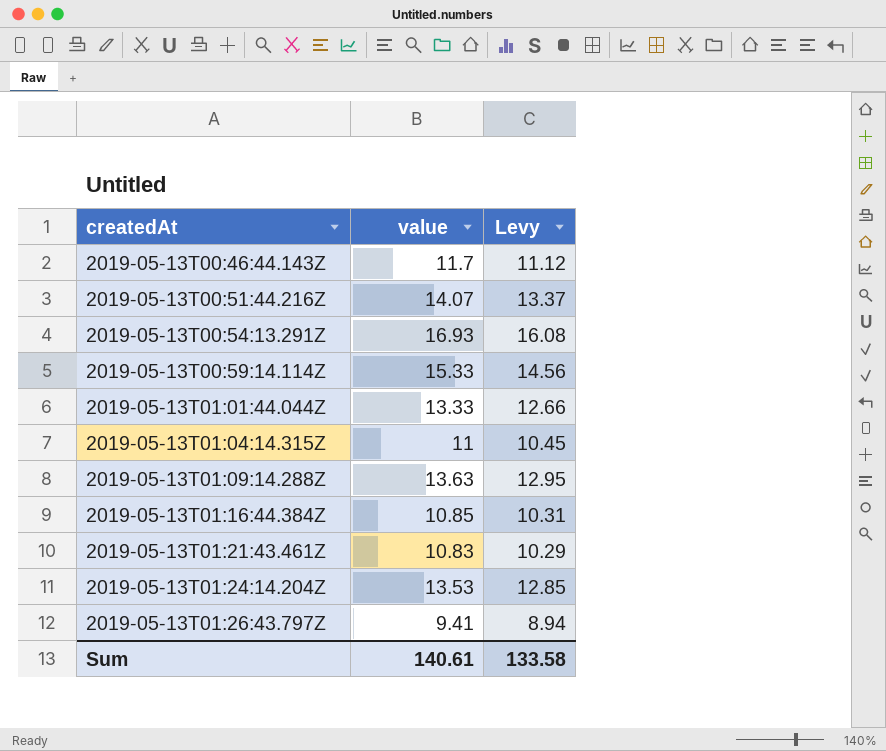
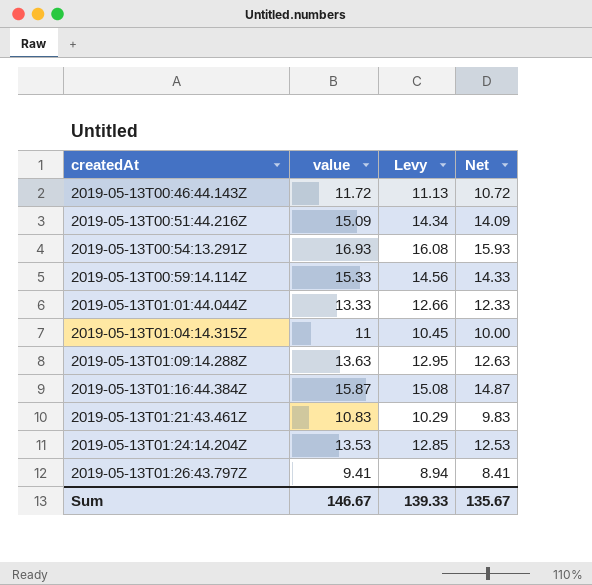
column Net | formula: none -> [value] - 1
2019-05-13T00:46:44.143Z | value: 11.7 -> 11.72
2019-05-13T00:46:44.143Z | Levy: 11.12 -> 11.13
2019-05-13T00:51:44.216Z | value: 14.07 -> 15.09
2019-05-13T00:51:44.216Z | Levy: 13.37 -> 14.34
2019-05-13T01:16:44.384Z | value: 10.85 -> 15.87
2019-05-13T01:16:44.384Z | Levy: 10.31 -> 15.08
Sum | value: 140.61 -> 146.67
Sum | Levy: 133.58 -> 139.33

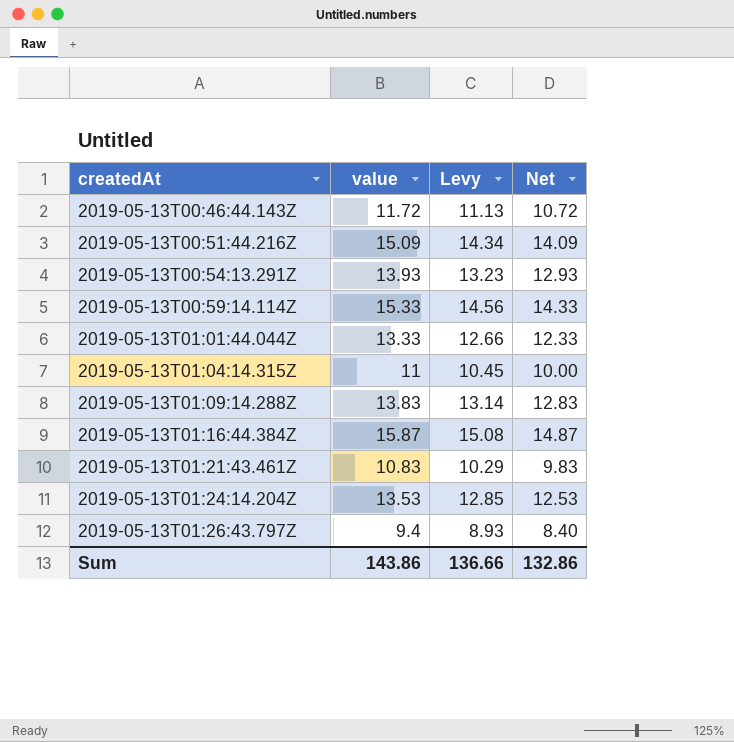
2019-05-13T00:54:13.291Z | value: 16.93 -> 13.93
2019-05-13T00:54:13.291Z | Levy: 16.08 -> 13.23
2019-05-13T00:54:13.291Z | Net: 15.93 -> 12.93
2019-05-13T01:09:14.288Z | value: 13.63 -> 13.83
2019-05-13T01:09:14.288Z | Levy: 12.95 -> 13.14
2019-05-13T01:09:14.288Z | Net: 12.63 -> 12.83
2019-05-13T01:26:43.797Z | value: 9.41 -> 9.4
2019-05-13T01:26:43.797Z | Levy: 8.94 -> 8.93
2019-05-13T01:26:43.797Z | Net: 8.41 -> 8.40
Sum | value: 146.67 -> 143.86
Sum | Levy: 139.33 -> 136.66
Sum | Net: 135.67 -> 132.86

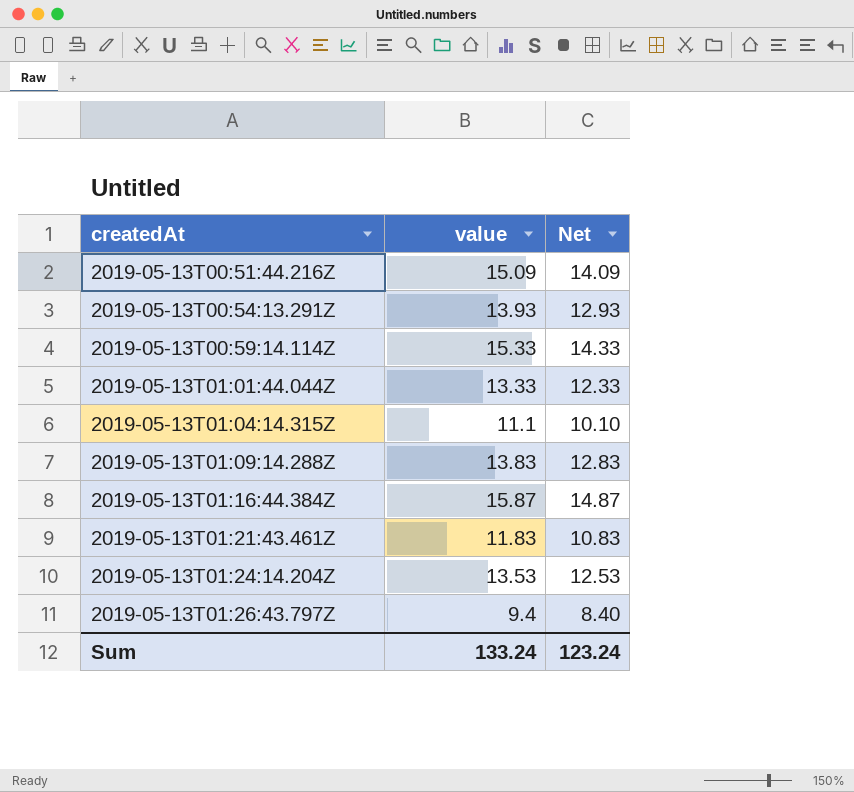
column Levy | formula: [value] * 0.95 -> none
row 2019-05-13T00:46:44.143Z: 11.72 | 11.13 | 10.72 -> none
2019-05-13T01:04:14.315Z | value: 11 -> 11.1
2019-05-13T01:04:14.315Z | Net: 10.00 -> 10.10
2019-05-13T01:21:43.461Z | value: 10.83 -> 11.83
2019-05-13T01:21:43.461Z | Net: 9.83 -> 10.83
Sum | value: 143.86 -> 133.24
Sum | Net: 132.86 -> 123.24

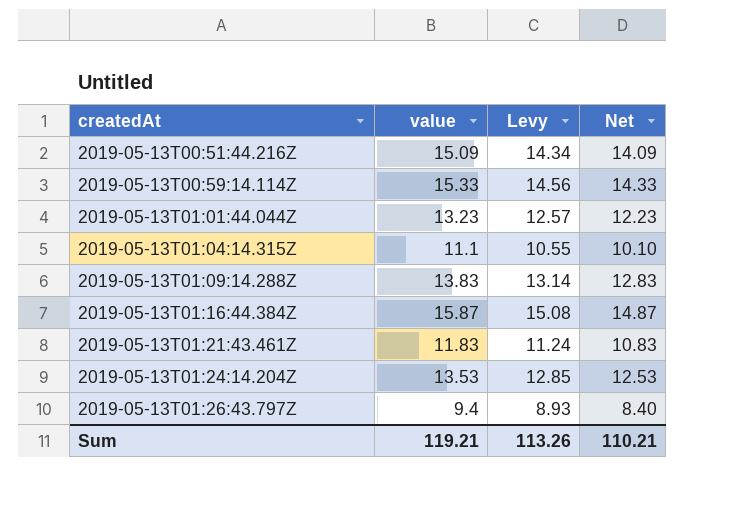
column Levy | formula: none -> [value] * 0.95
row 2019-05-13T00:54:13.291Z: 13.93 | 12.93 -> none
2019-05-13T01:01:44.044Z | value: 13.33 -> 13.23
2019-05-13T01:01:44.044Z | Net: 12.33 -> 12.23
Sum | value: 133.24 -> 119.21
Sum | Net: 123.24 -> 110.21

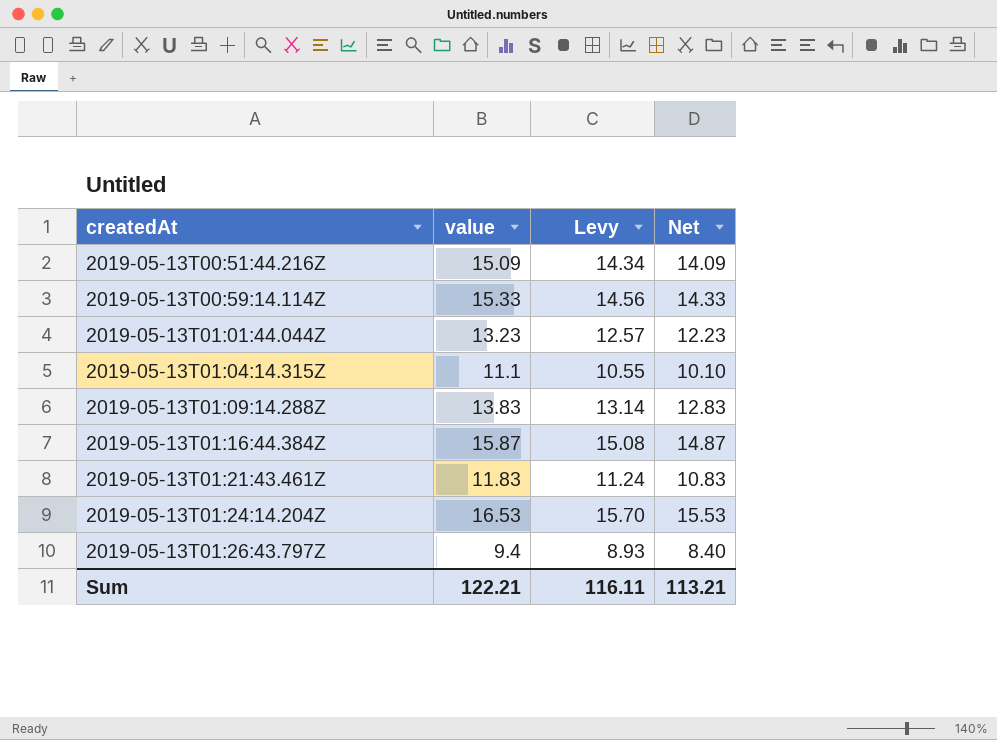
2019-05-13T01:24:14.204Z | value: 13.53 -> 16.53
2019-05-13T01:24:14.204Z | Levy: 12.85 -> 15.70
2019-05-13T01:24:14.204Z | Net: 12.53 -> 15.53
Sum | value: 119.21 -> 122.21
Sum | Levy: 113.26 -> 116.11
Sum | Net: 110.21 -> 113.21

